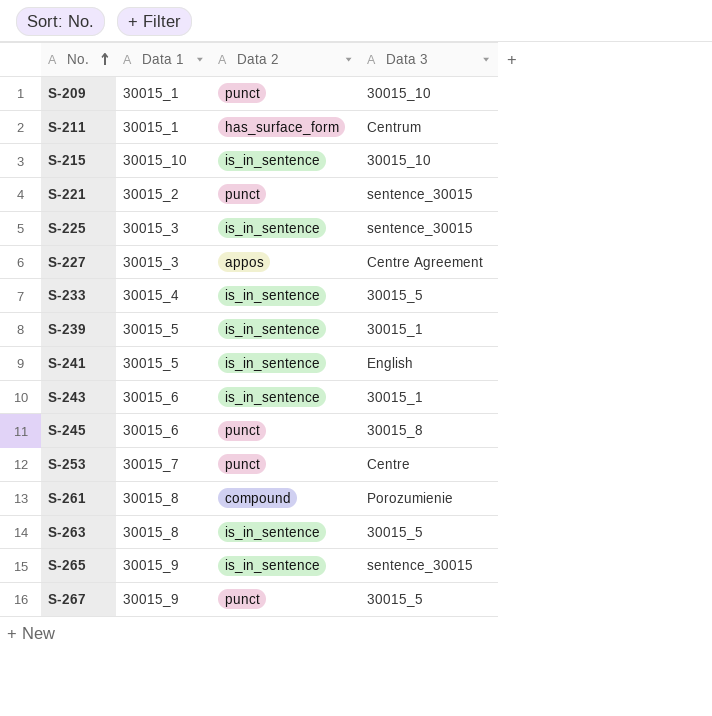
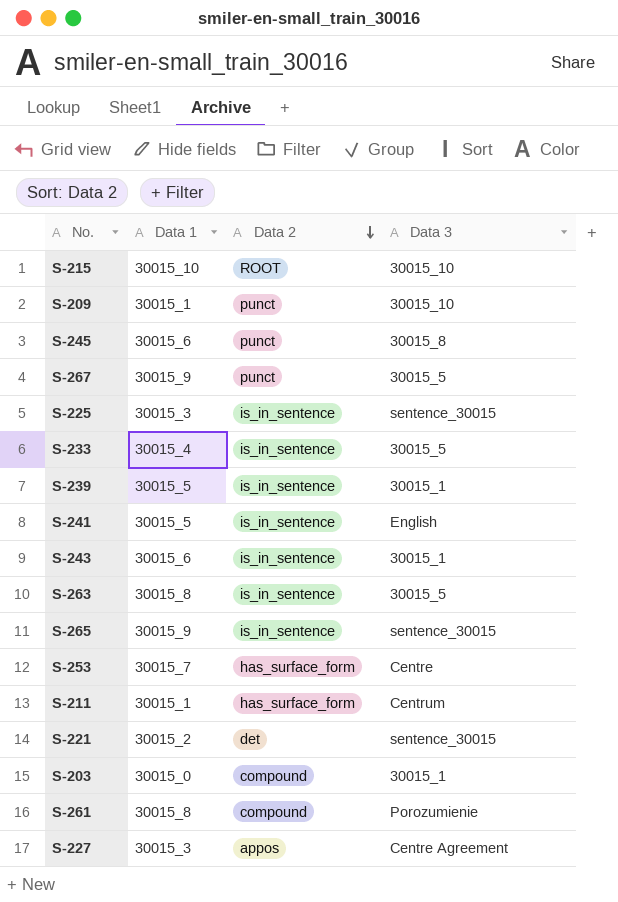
row order: No. ascending -> Data 2 descending
S-215 | Data 2: is_in_sentence -> ROOT
S-253 | Data 2: punct -> has_surface_form
S-221 | Data 2: punct -> det
row S-203: none -> 30015_0 | compound | 30015_1

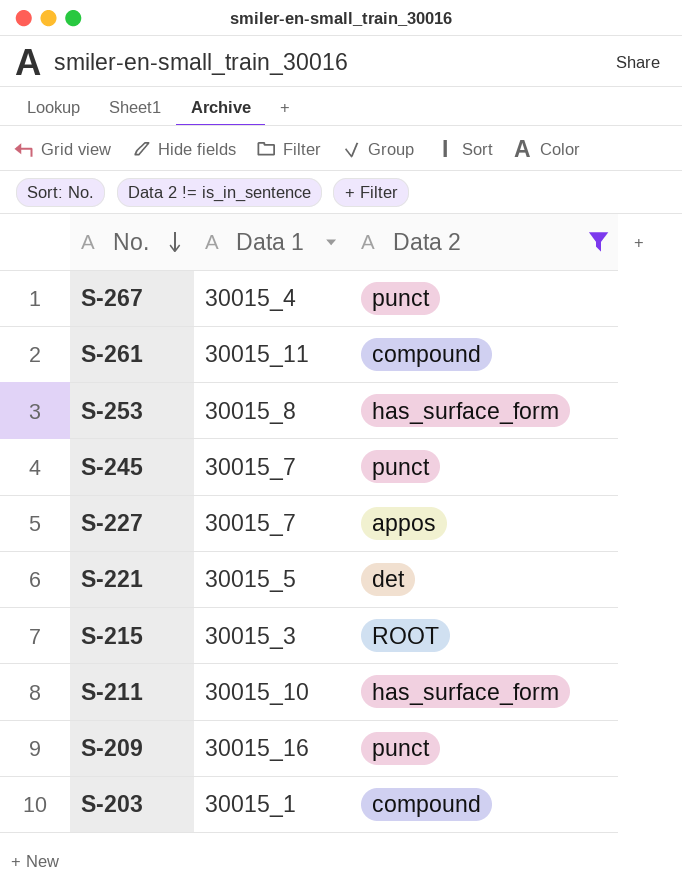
filter: none -> Data 2 != is_in_sentence
row order: Data 2 descending -> No. descending
column Data 3 | position: 4 -> none
S-267 | Data 1: 30015_9 -> 30015_4
S-261 | Data 1: 30015_8 -> 30015_11
S-253 | Data 1: 30015_7 -> 30015_8
S-245 | Data 1: 30015_6 -> 30015_7
S-227 | Data 1: 30015_3 -> 30015_7
S-221 | Data 1: 30015_2 -> 30015_5
S-215 | Data 1: 30015_10 -> 30015_3
S-211 | Data 1: 30015_1 -> 30015_10
S-209 | Data 1: 30015_1 -> 30015_16
S-203 | Data 1: 30015_0 -> 30015_1

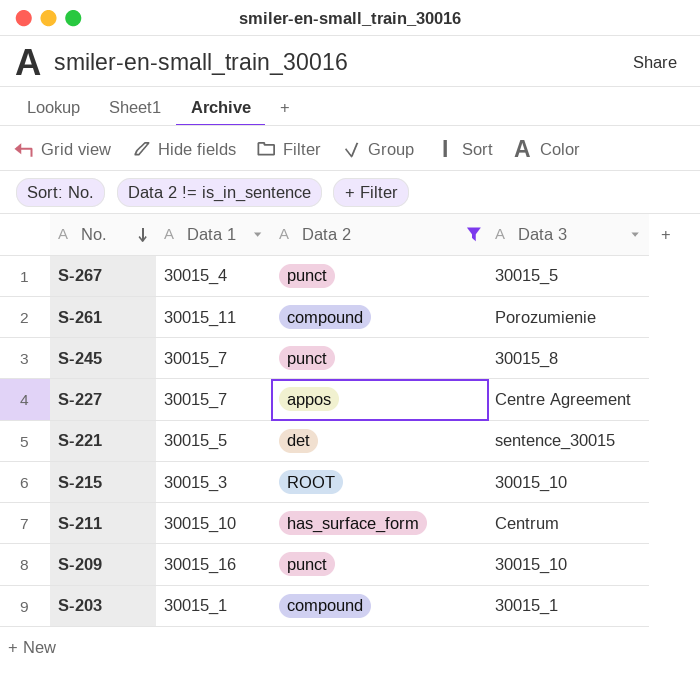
column Data 3 | position: none -> 4
row S-253: 30015_8 | has_surface_form -> none

